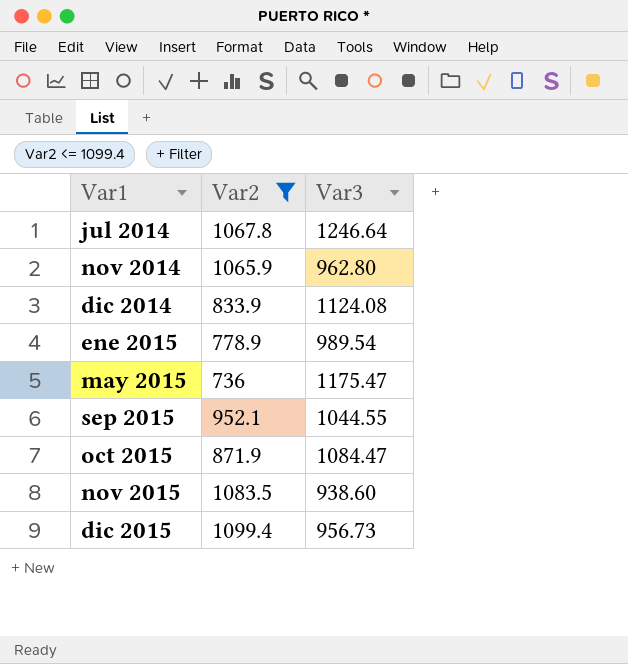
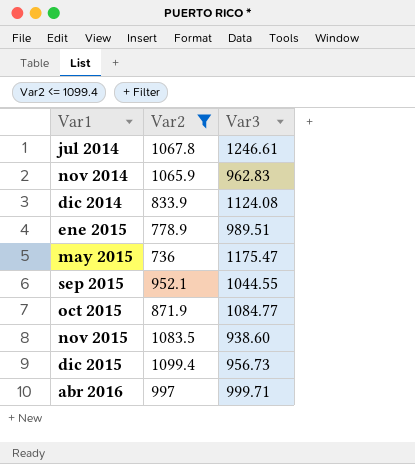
jul 2014 | Var3: 1246.64 -> 1246.61
nov 2014 | Var3: 962.80 -> 962.83
ene 2015 | Var3: 989.54 -> 989.51
oct 2015 | Var3: 1084.47 -> 1084.77
row abr 2016: none -> 997 | 999.71

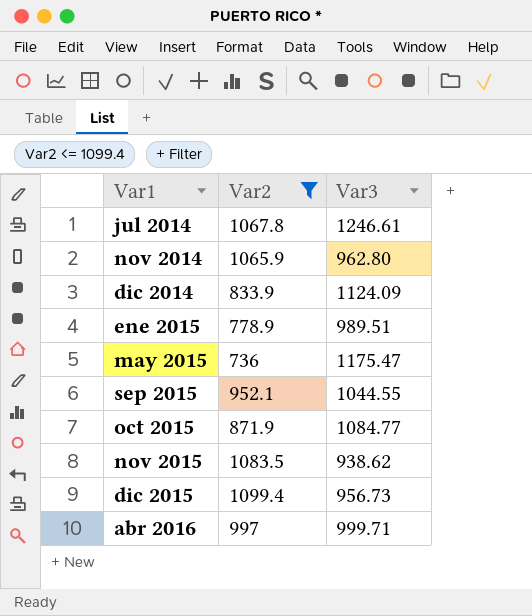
nov 2014 | Var3: 962.83 -> 962.80
dic 2014 | Var3: 1124.08 -> 1124.09
nov 2015 | Var3: 938.60 -> 938.62

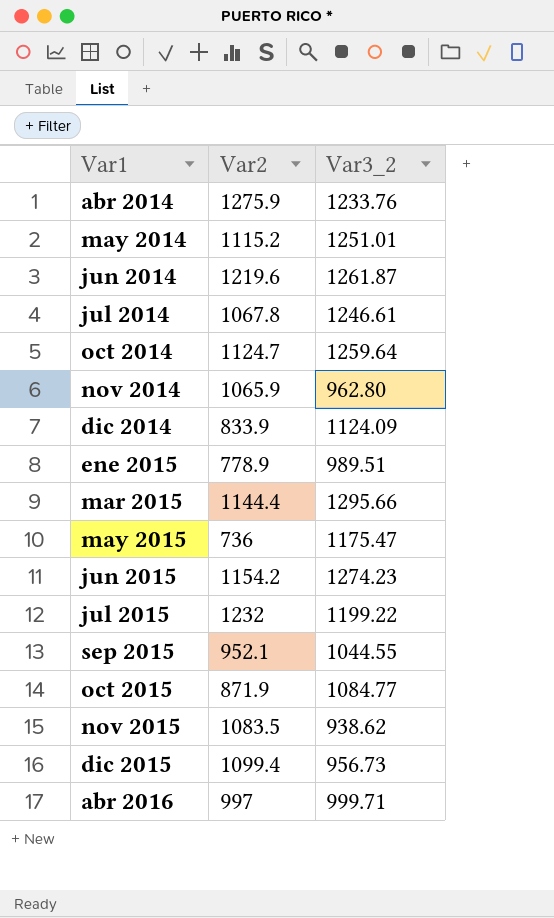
filter: Var2 <= 1099.4 -> none
column name: Var3 -> Var3_2

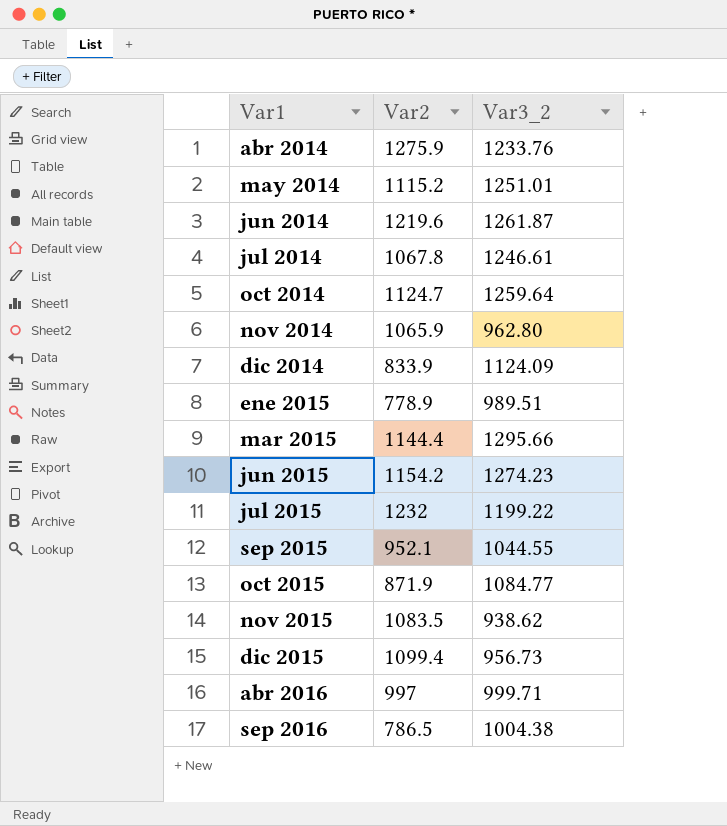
row may 2015: 736 | 1175.47 -> none
row sep 2016: none -> 786.5 | 1004.38

